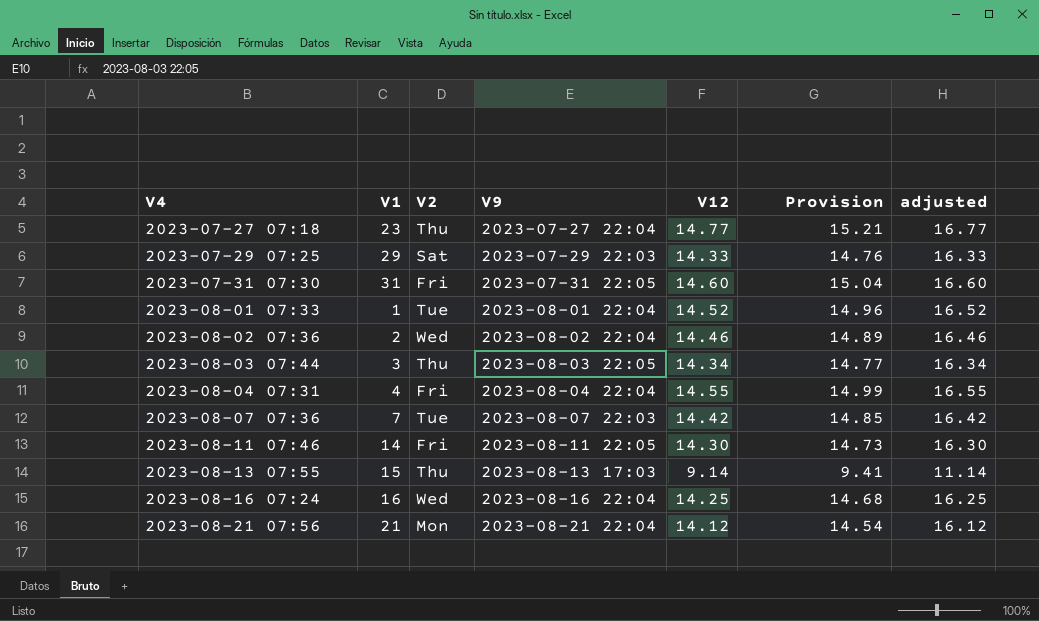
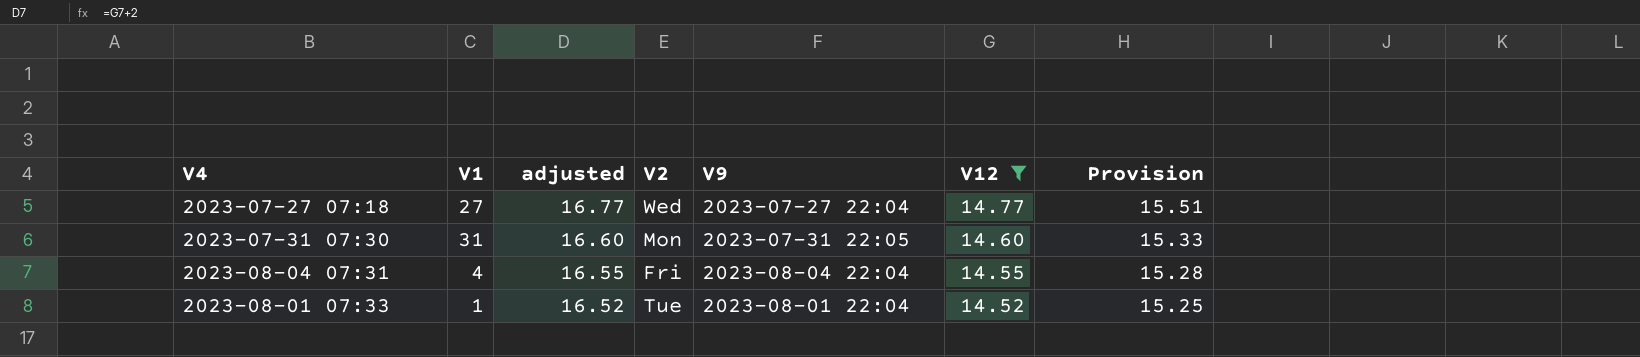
filter: none -> V12 >= 14.52
row order: V4 ascending -> adjusted descending
column adjusted | position: 7 -> 3
column Provision | formula: [V12] * 1.03 -> [V12] * 1.05
2023-07-27 07:18 | V1: 23 -> 27
2023-07-27 07:18 | V2: Thu -> Wed
2023-07-31 07:30 | V2: Fri -> Mon

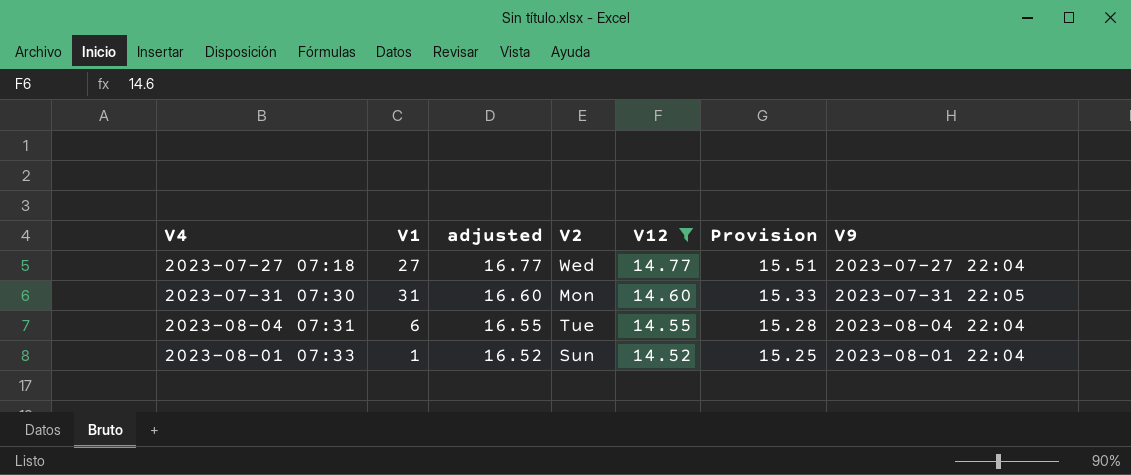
column V9 | position: 5 -> 7
2023-08-04 07:31 | V1: 4 -> 6
2023-08-04 07:31 | V2: Fri -> Tue
2023-08-01 07:33 | V2: Tue -> Sun

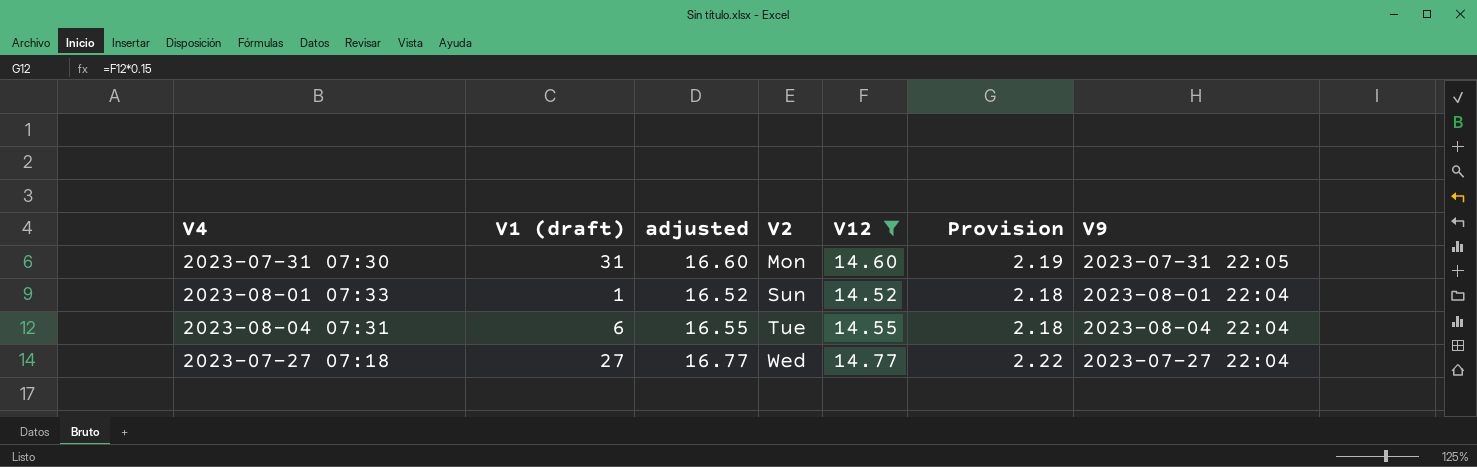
row order: adjusted descending -> V2 ascending
column name: V1 -> V1 (draft)
column Provision | formula: [V12] * 1.05 -> [V12] * 0.15

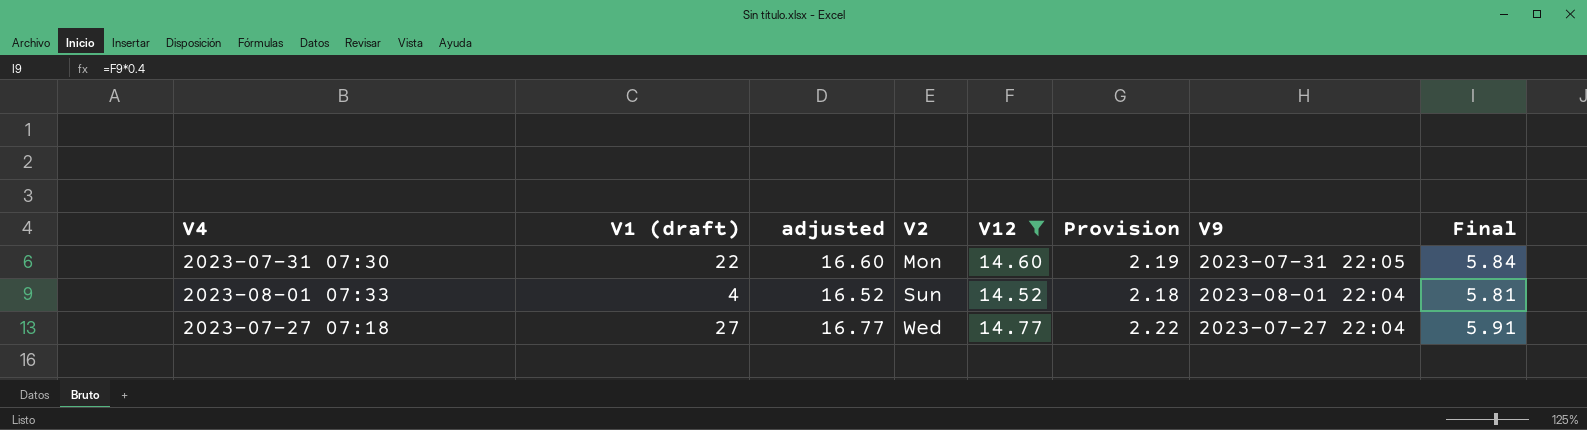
column Final | formula: none -> [V12] * 0.4
row 2023-08-04 07:31: 6 | 16.55 | Tue | 14.55 | 2.18 | 2023-08-04 22:04 -> none
2023-07-31 07:30 | V1 (draft): 31 -> 22
2023-08-01 07:33 | V1 (draft): 1 -> 4

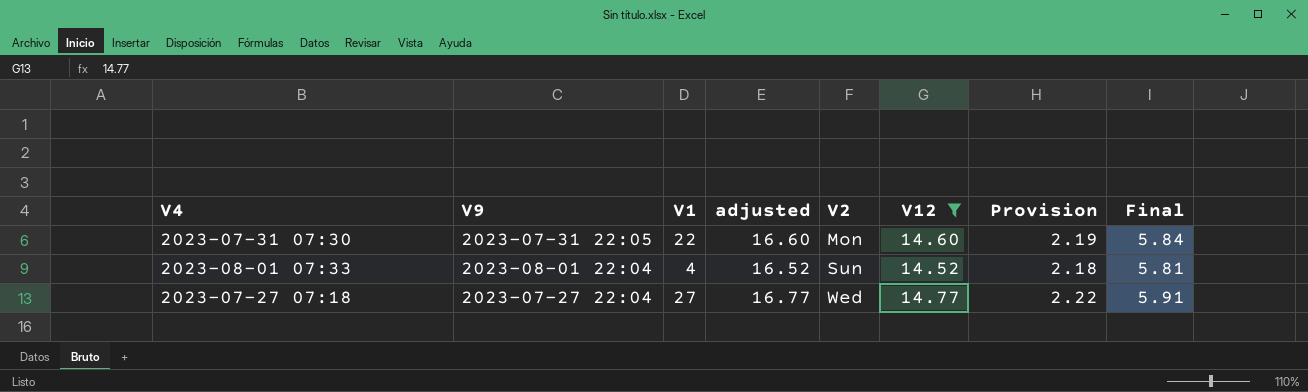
column V9 | position: 7 -> 2
column name: V1 (draft) -> V1

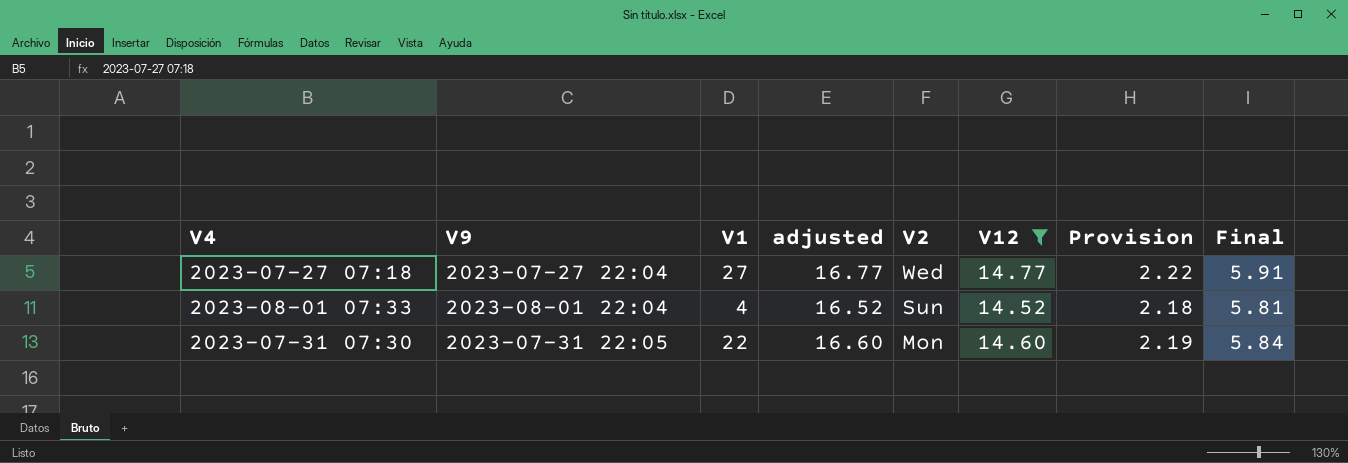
row order: V2 ascending -> V2 descending

